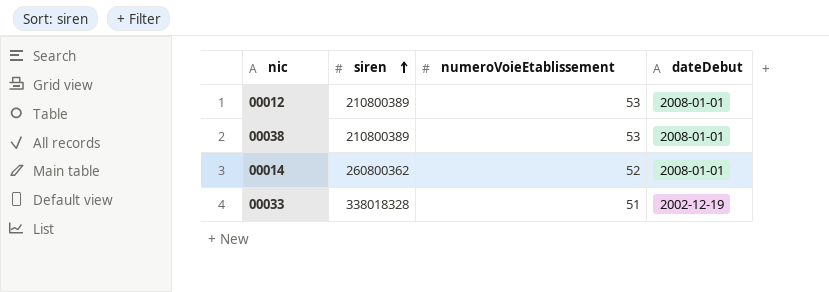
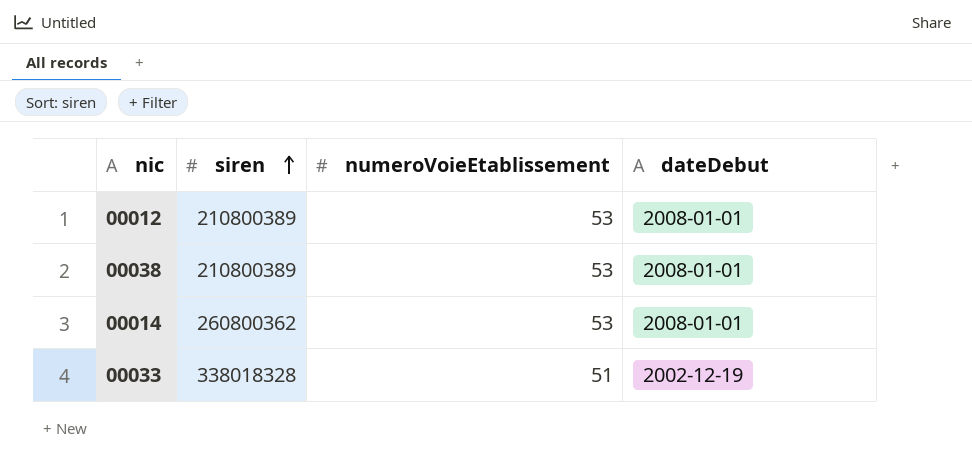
00014 | numeroVoieEtablissement: 52 -> 53

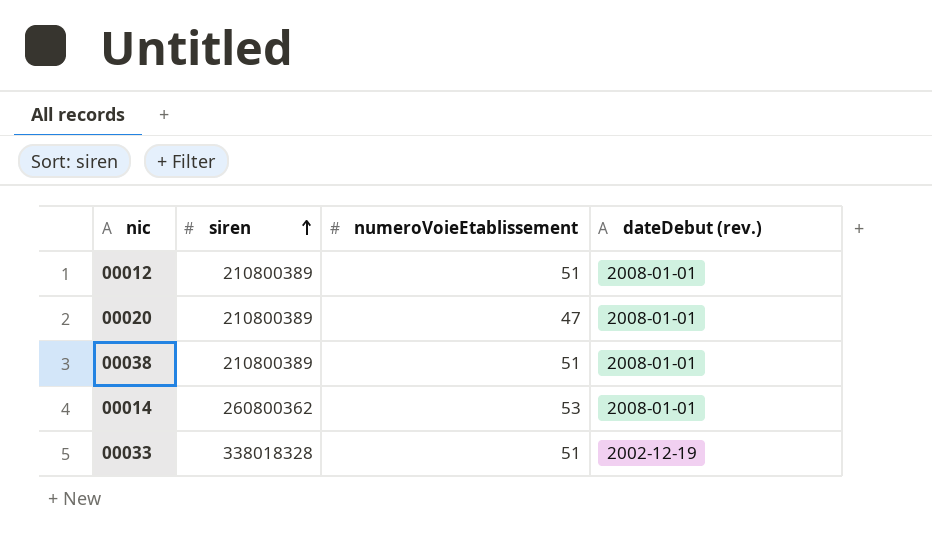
column name: dateDebut -> dateDebut (rev.)
00012 | numeroVoieEtablissement: 53 -> 51
row 00020: none -> 210800389 | 47 | 2008-01-01
00038 | numeroVoieEtablissement: 53 -> 51

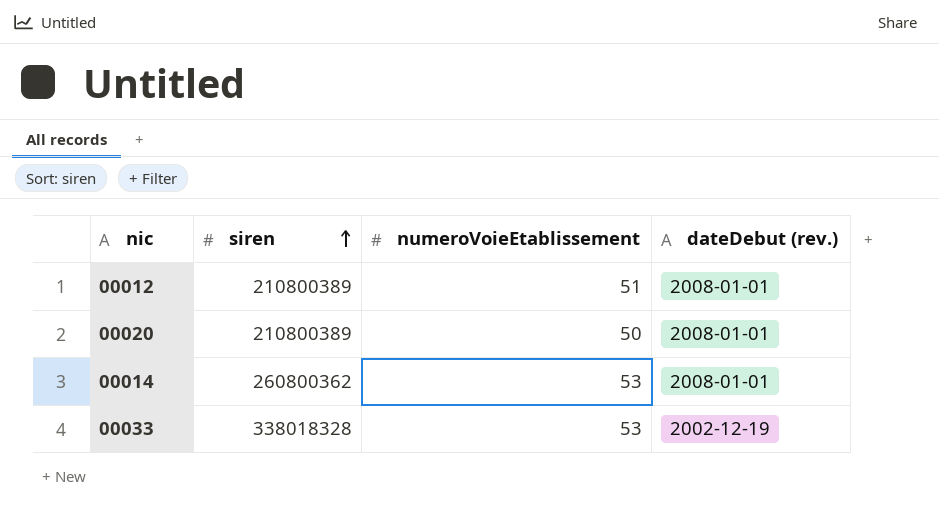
row 00038: 210800389 | 51 | 2008-01-01 -> none
00020 | numeroVoieEtablissement: 47 -> 50
00033 | numeroVoieEtablissement: 51 -> 53

